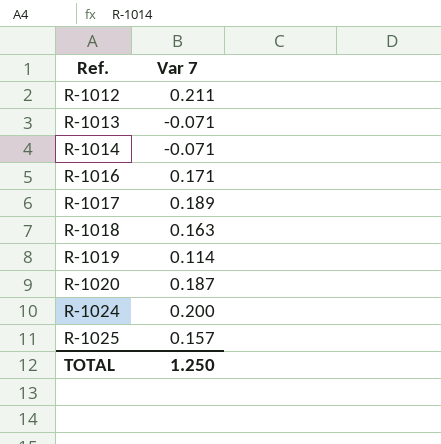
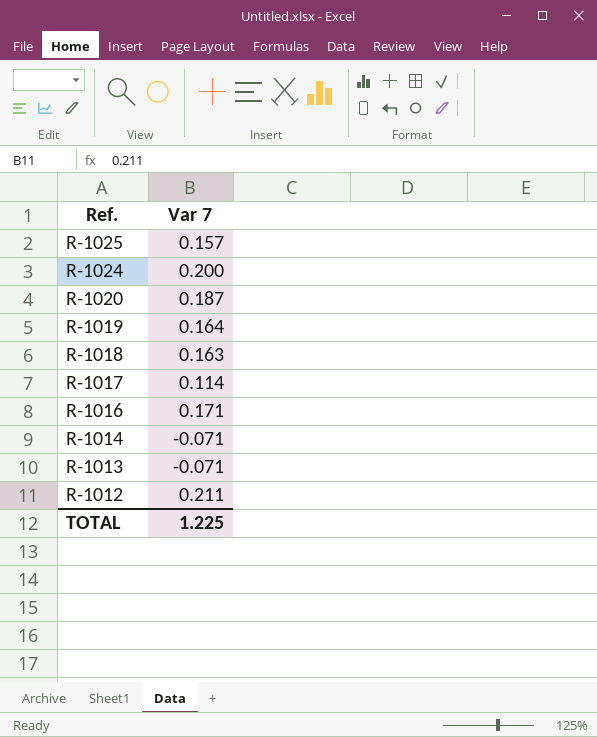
row order: Ref. ascending -> Ref. descending
R-1019 | Var 7: 0.114 -> 0.164
R-1017 | Var 7: 0.189 -> 0.114
TOTAL | Var 7: 1.250 -> 1.225

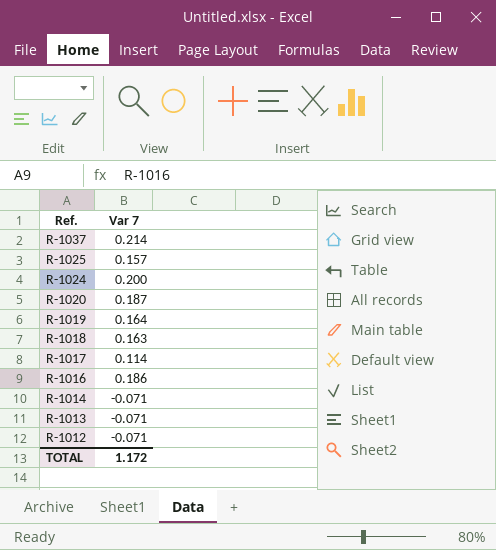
row R-1037: none -> 0.214
R-1016 | Var 7: 0.171 -> 0.186
R-1012 | Var 7: 0.211 -> -0.071
TOTAL | Var 7: 1.225 -> 1.172

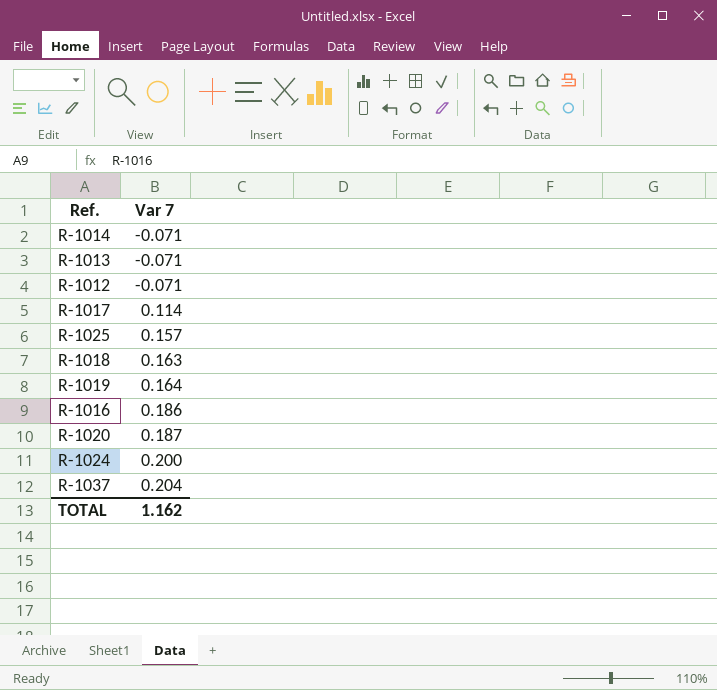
row order: Ref. descending -> Var 7 ascending
R-1037 | Var 7: 0.214 -> 0.204
TOTAL | Var 7: 1.172 -> 1.162

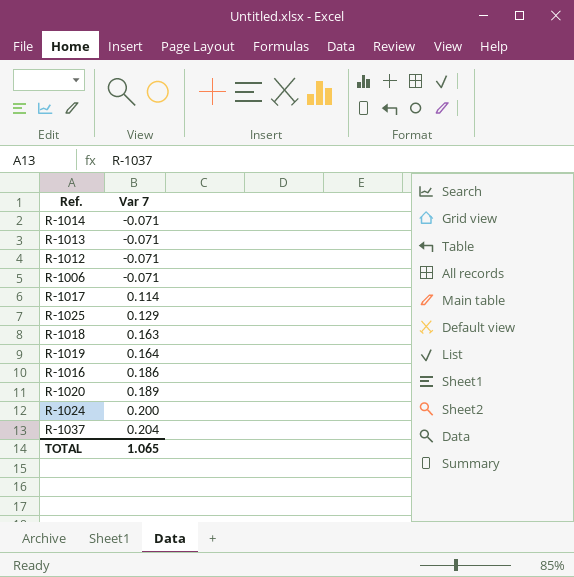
row R-1006: none -> -0.071
R-1025 | Var 7: 0.157 -> 0.129
R-1020 | Var 7: 0.187 -> 0.189
TOTAL | Var 7: 1.162 -> 1.065

